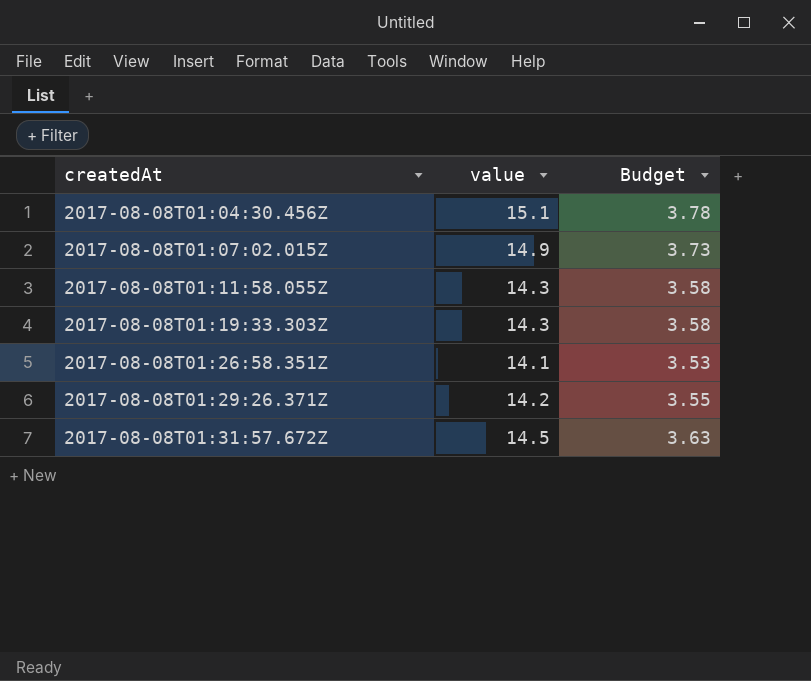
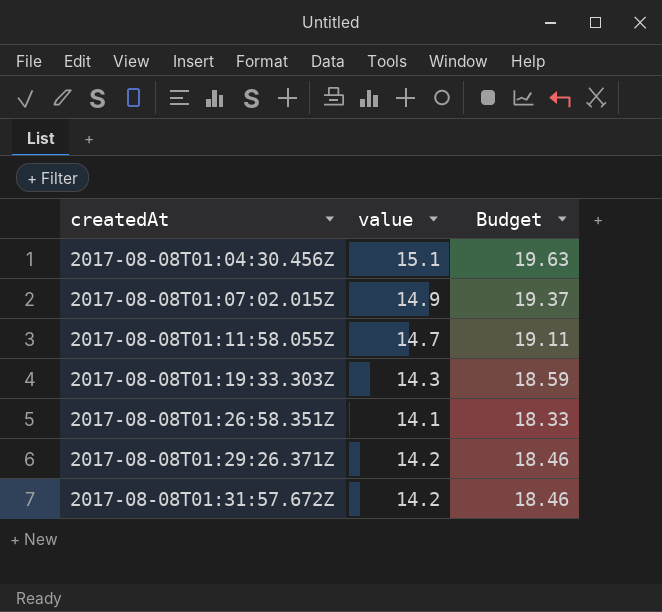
column Budget | formula: [value] * 0.25 -> [value] * 1.3
2017-08-08T01:11:58.055Z | value: 14.3 -> 14.7
2017-08-08T01:31:57.672Z | value: 14.5 -> 14.2

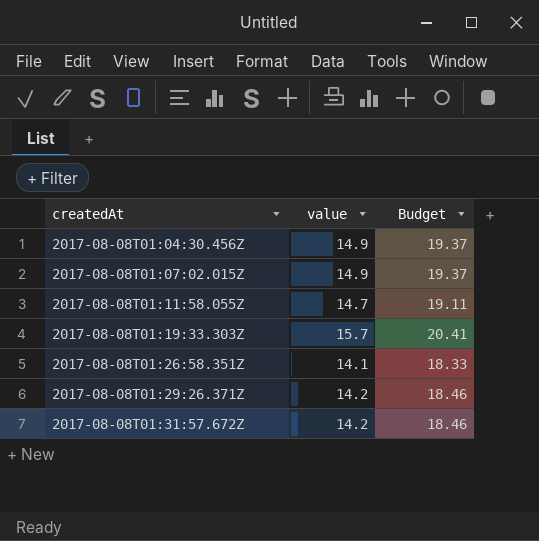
2017-08-08T01:04:30.456Z | value: 15.1 -> 14.9
2017-08-08T01:04:30.456Z | Budget: 19.63 -> 19.37
2017-08-08T01:19:33.303Z | value: 14.3 -> 15.7
2017-08-08T01:19:33.303Z | Budget: 18.59 -> 20.41

